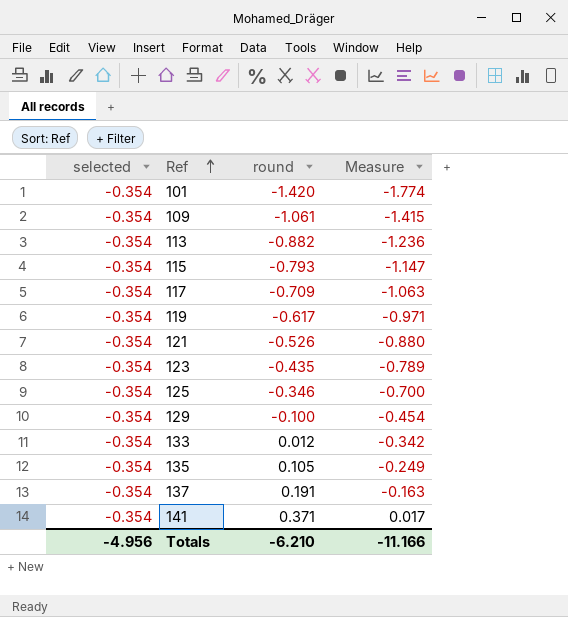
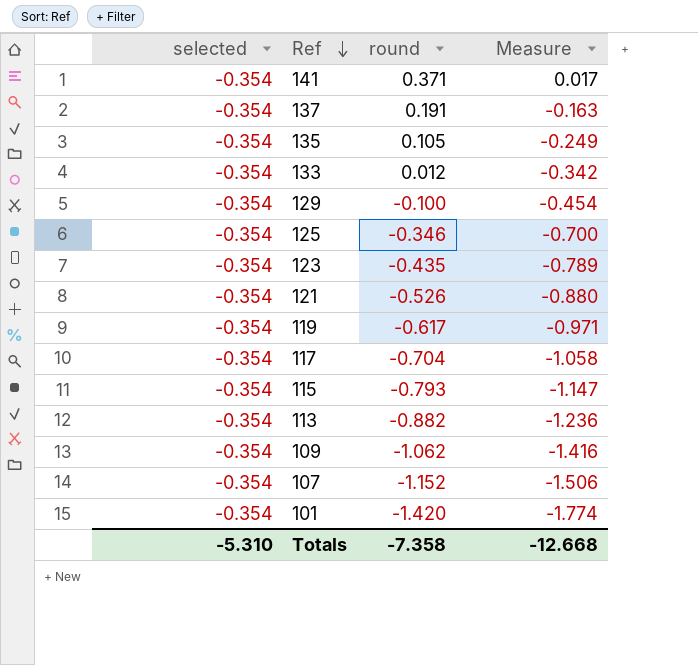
row order: Ref ascending -> Ref descending
117 | round: -0.709 -> -0.704
117 | Measure: -1.063 -> -1.058
109 | round: -1.061 -> -1.062
109 | Measure: -1.415 -> -1.416
row 107: none -> -0.354 | -1.152 | -1.506
Totals | selected: -4.956 -> -5.310
Totals | round: -6.210 -> -7.358
Totals | Measure: -11.166 -> -12.668

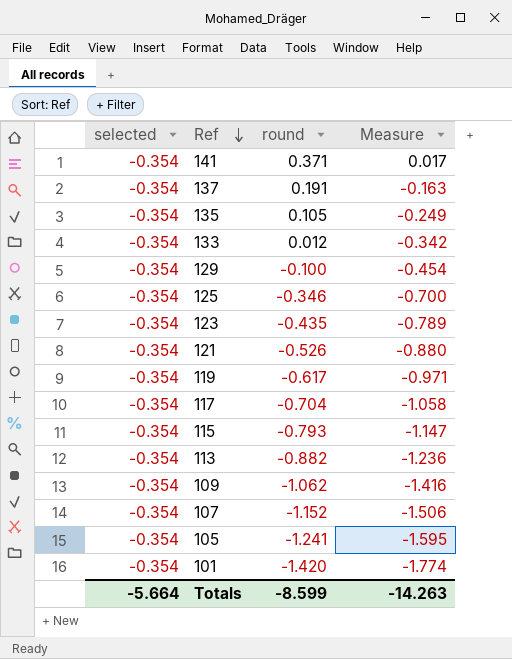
row 105: none -> -0.354 | -1.241 | -1.595
Totals | selected: -5.310 -> -5.664
Totals | round: -7.358 -> -8.599
Totals | Measure: -12.668 -> -14.263

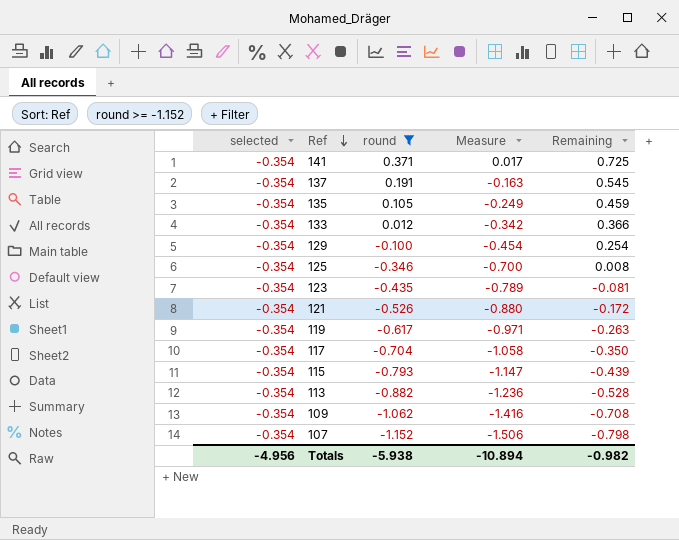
filter: none -> round >= -1.152
column Remaining | formula: none -> [round] - [selected]
Totals | selected: -5.664 -> -4.956
Totals | round: -8.599 -> -5.938
Totals | Measure: -14.263 -> -10.894

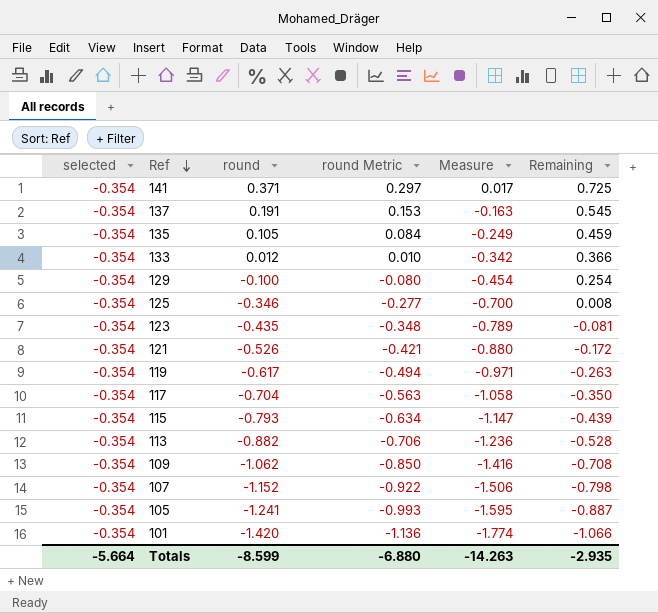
filter: round >= -1.152 -> none
column round Metric | formula: none -> [round] * 0.8
Totals | selected: -4.956 -> -5.664
Totals | round: -5.938 -> -8.599
Totals | Measure: -10.894 -> -14.263
Totals | Remaining: -0.982 -> -2.935

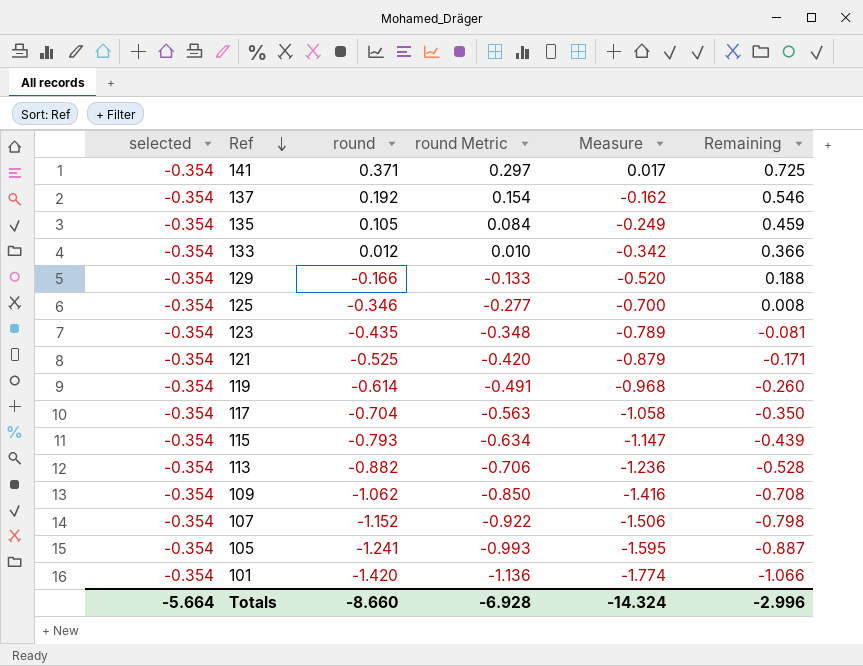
137 | round: 0.191 -> 0.192
137 | round Metric: 0.153 -> 0.154
137 | Measure: -0.163 -> -0.162
137 | Remaining: 0.545 -> 0.546
129 | round: -0.100 -> -0.166
129 | round Metric: -0.080 -> -0.133
129 | Measure: -0.454 -> -0.520
129 | Remaining: 0.254 -> 0.188
121 | round: -0.526 -> -0.525
121 | round Metric: -0.421 -> -0.420
121 | Measure: -0.880 -> -0.879
121 | Remaining: -0.172 -> -0.171
119 | round: -0.617 -> -0.614
119 | round Metric: -0.494 -> -0.491
119 | Measure: -0.971 -> -0.968
119 | Remaining: -0.263 -> -0.260
Totals | round: -8.599 -> -8.660
Totals | round Metric: -6.880 -> -6.928
Totals | Measure: -14.263 -> -14.324
Totals | Remaining: -2.935 -> -2.996

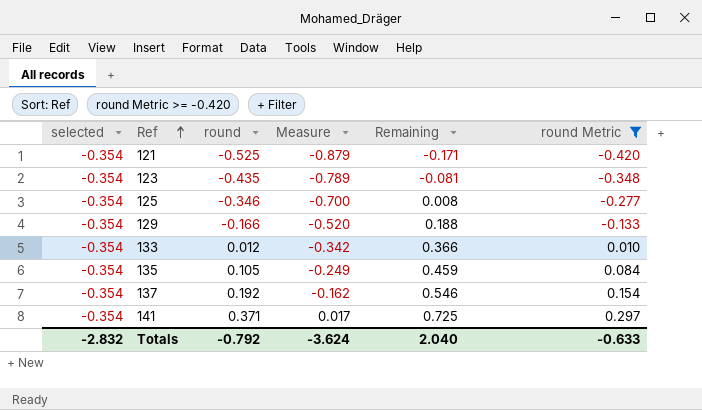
filter: none -> round Metric >= -0.420
row order: Ref descending -> Ref ascending
column round Metric | position: 4 -> 6
Totals | selected: -5.664 -> -2.832
Totals | round: -8.660 -> -0.792
Totals | Measure: -14.324 -> -3.624
Totals | Remaining: -2.996 -> 2.040
Totals | round Metric: -6.928 -> -0.633

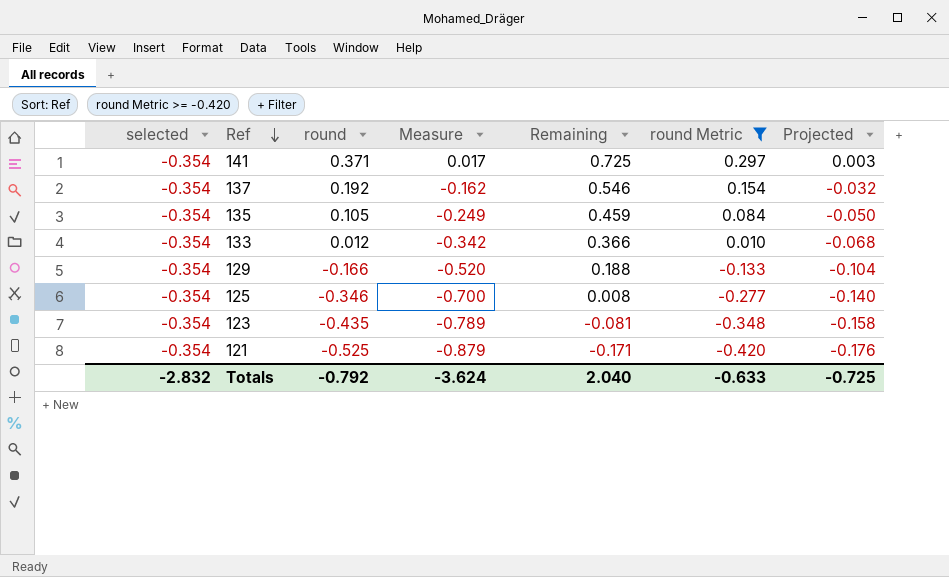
row order: Ref ascending -> Ref descending
column Projected | formula: none -> [Measure] * 0.2

